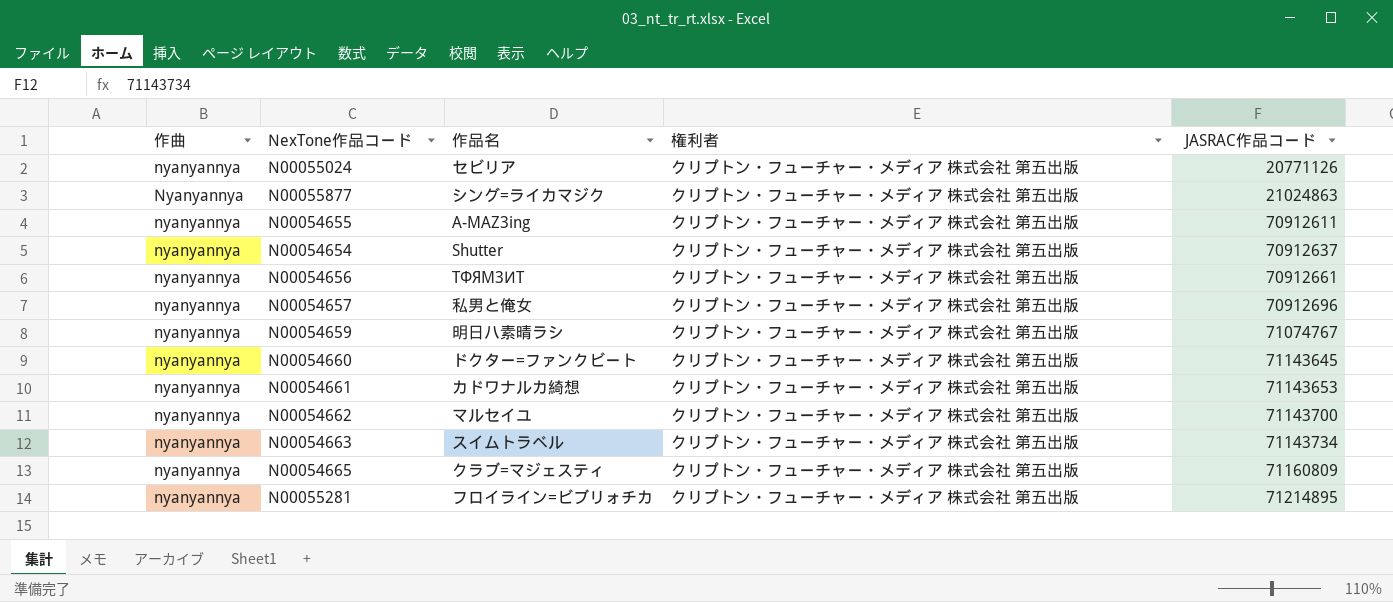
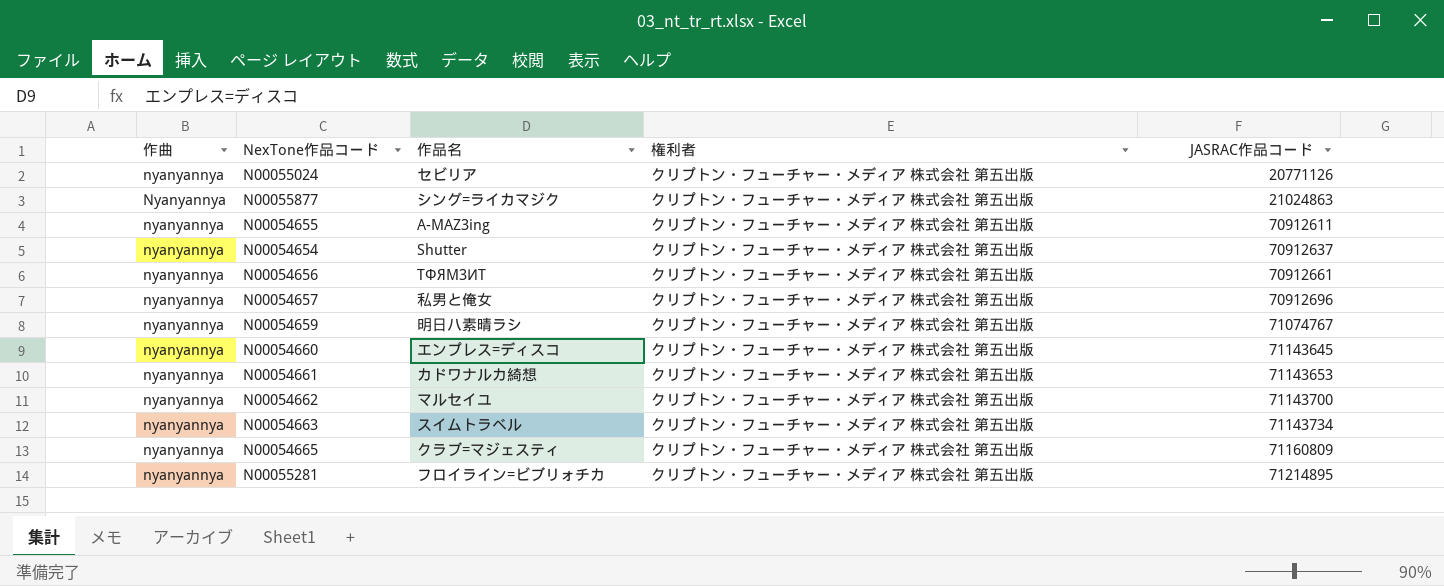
N00054660 | 作品名: ドクター=ファンクビート -> エンプレス=ディスコ

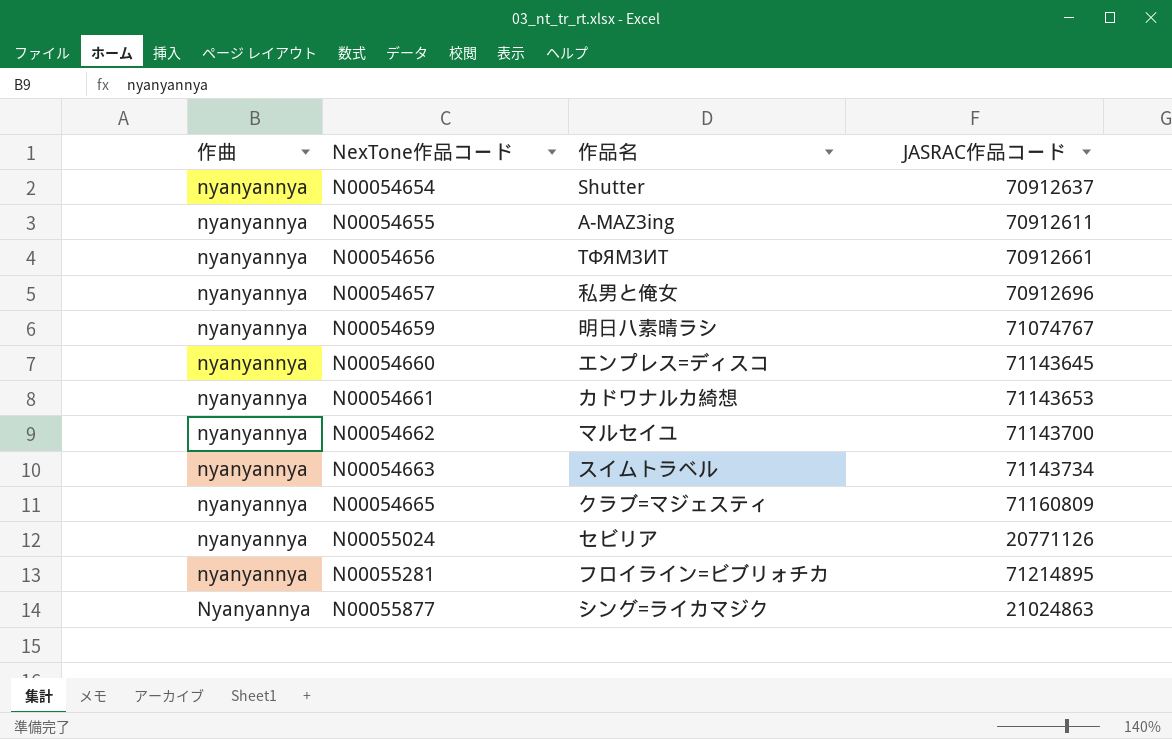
row order: JASRAC作品コード ascending -> NexTone作品コード ascending
column 権利者 | position: 4 -> none

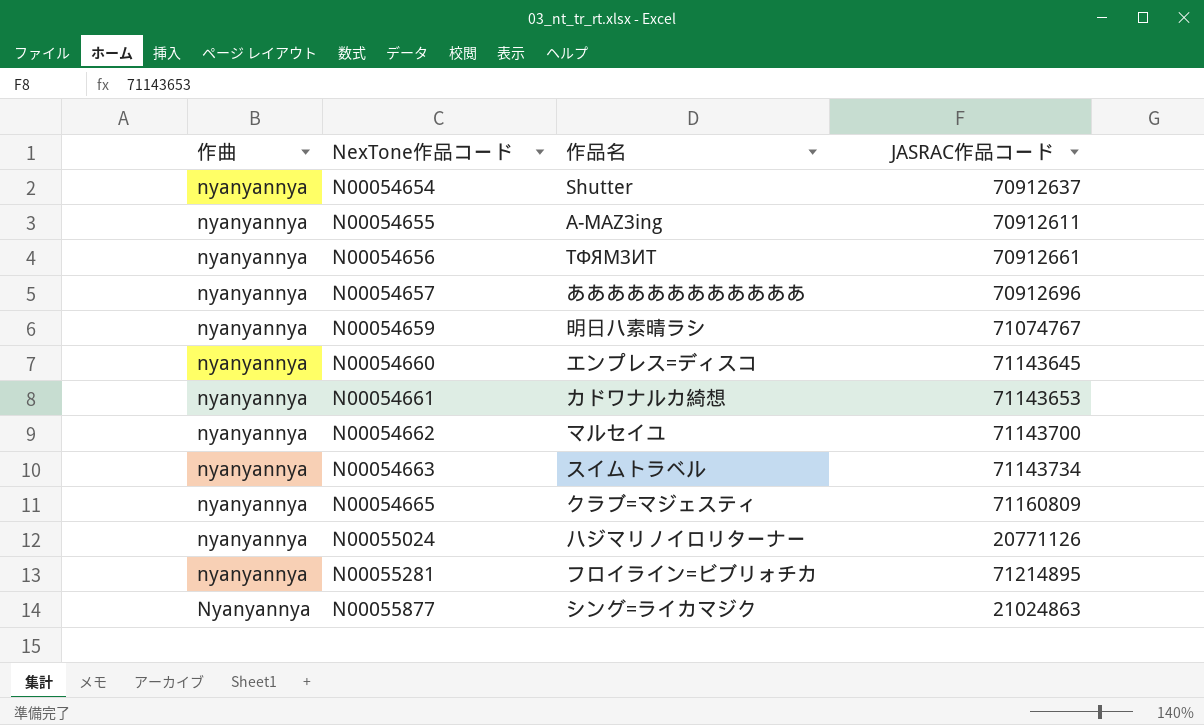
N00054657 | 作品名: 私男と俺女 -> ああああああああああああ
N00055024 | 作品名: セビリア -> ハジマリノイロリターナー

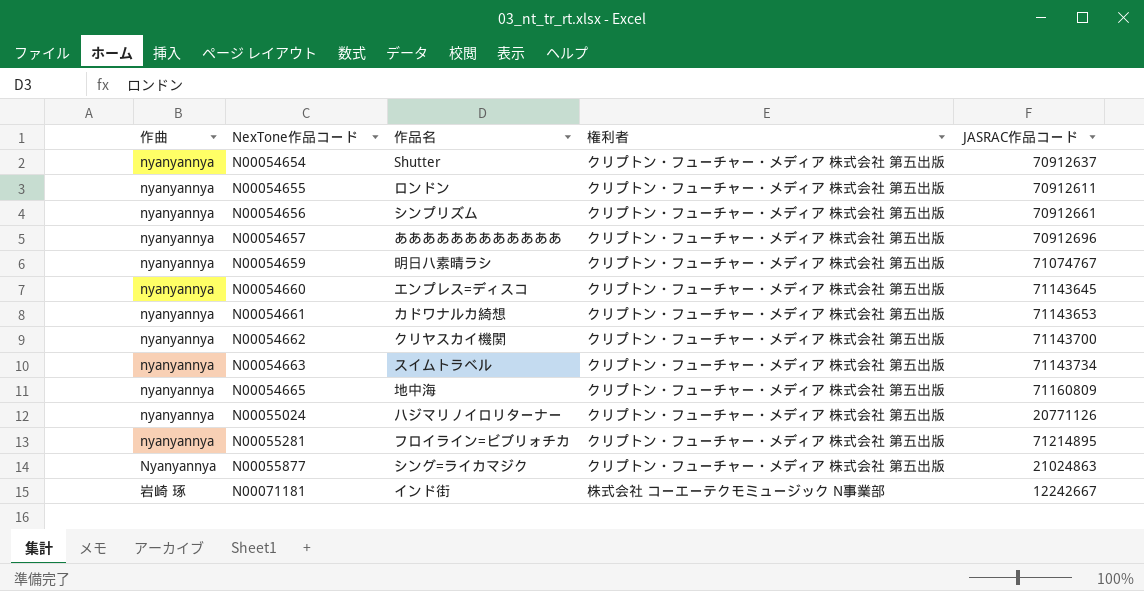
column 権利者 | position: none -> 4
N00054655 | 作品名: A-MAZ3ing -> ロンドン
N00054656 | 作品名: TΦЯM3ИT -> シンプリズム
N00054662 | 作品名: マルセイユ -> クリヤスカイ機関
N00054665 | 作品名: クラブ=マジェスティ -> 地中海
row N00071181: none -> 岩崎 琢 | インド街 | 株式会社 コーエーテクモミュージック N事業部 | 12242667

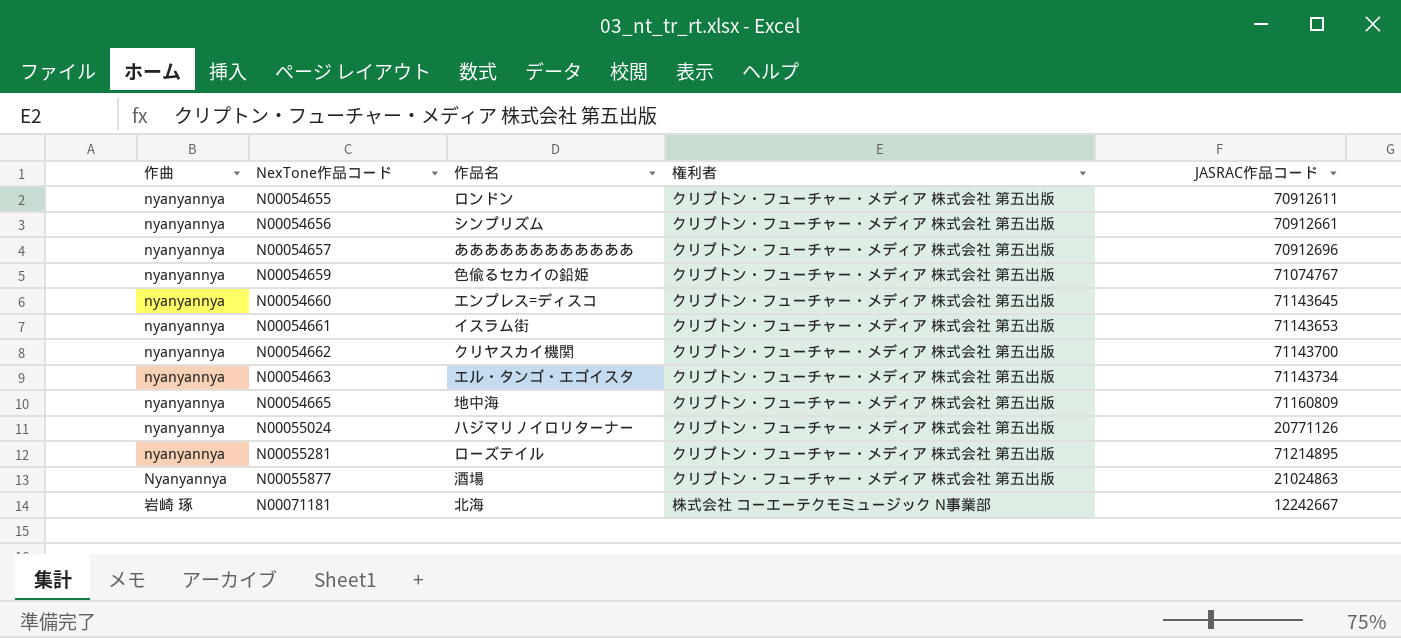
row N00054654: nyanyannya | Shutter | クリプトン・フューチャー・メディア 株式会社 第五出版 | 70912637 -> none
N00054659 | 作品名: 明日ハ素晴ラシ -> 色偸るセカイの鉛姫
N00054661 | 作品名: カドワナルカ綺想 -> イスラム街
N00054663 | 作品名: スイムトラベル -> エル・タンゴ・エゴイスタ
N00055281 | 作品名: フロイライン=ビブリォチカ -> ローズテイル
N00055877 | 作品名: シング=ライカマジク -> 酒場
N00071181 | 作品名: インド街 -> 北海

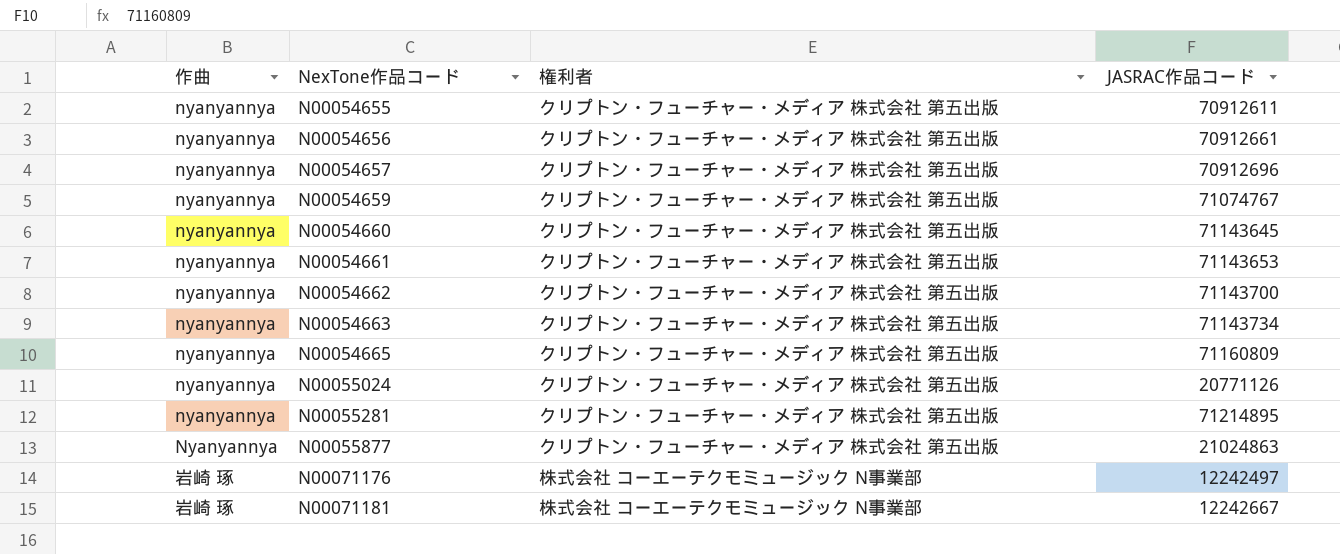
column 作品名 | position: 3 -> none
row N00071176: none -> 岩崎 琢 | 株式会社 コーエーテクモミュージック N事業部 | 12242497

